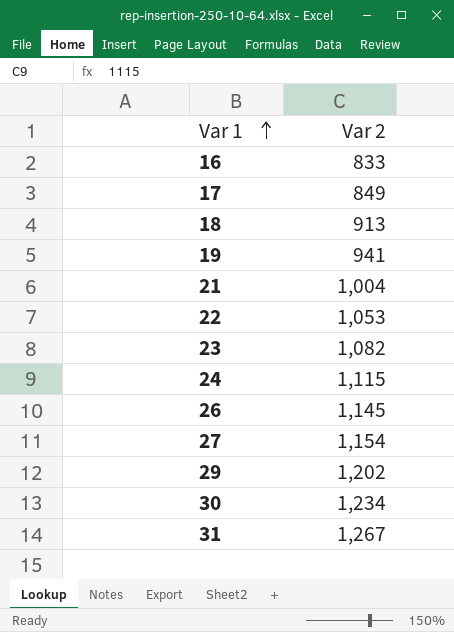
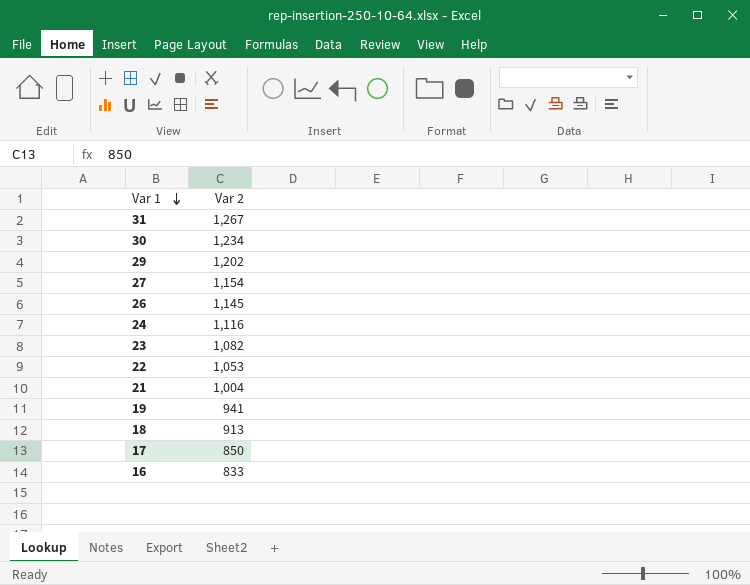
row order: Var 1 ascending -> Var 1 descending
24 | Var 2: 1,115 -> 1,116
17 | Var 2: 849 -> 850

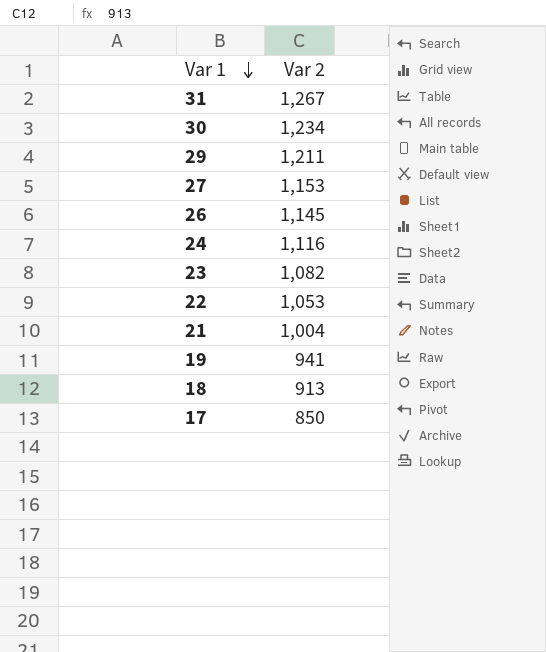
row 16: 833 -> none
29 | Var 2: 1,202 -> 1,211
27 | Var 2: 1,154 -> 1,153

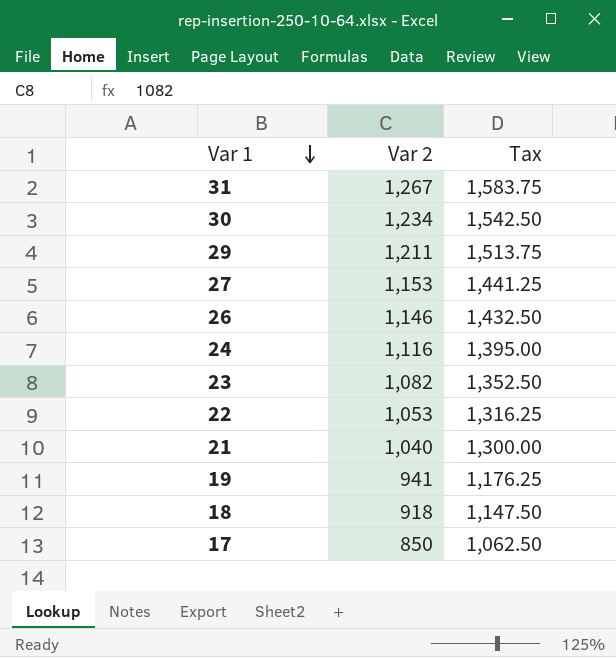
column Tax | formula: none -> [Var 2] * 1.25
26 | Var 2: 1,145 -> 1,146
21 | Var 2: 1,004 -> 1,040
18 | Var 2: 913 -> 918

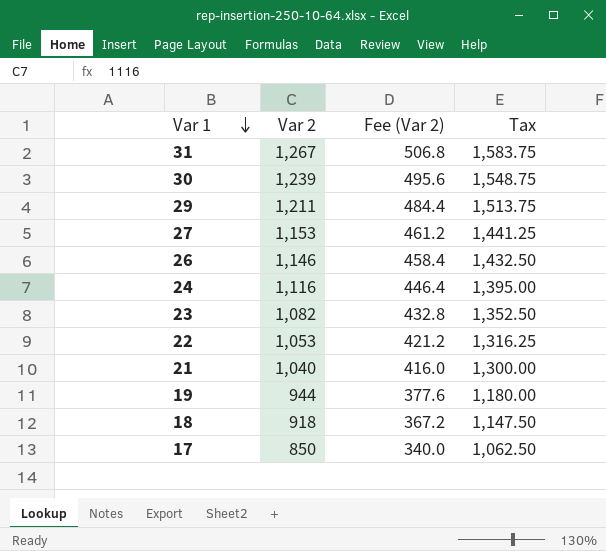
column Fee (Var 2) | formula: none -> [Var 2] * 0.4
30 | Var 2: 1,234 -> 1,239
30 | Tax: 1,542.50 -> 1,548.75
19 | Var 2: 941 -> 944
19 | Tax: 1,176.25 -> 1,180.00

